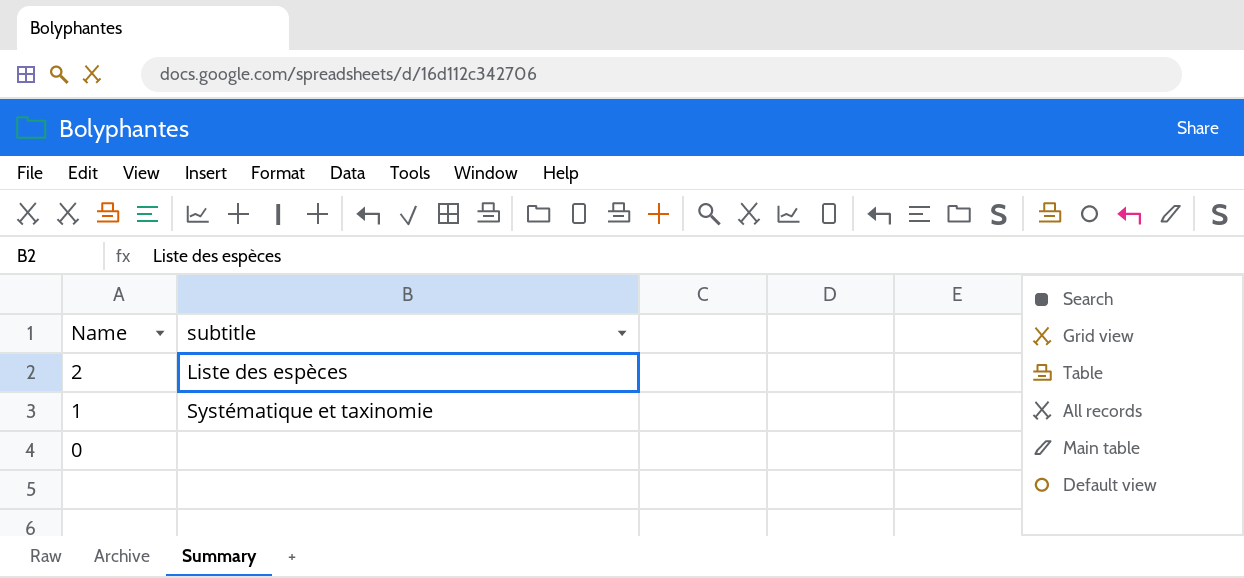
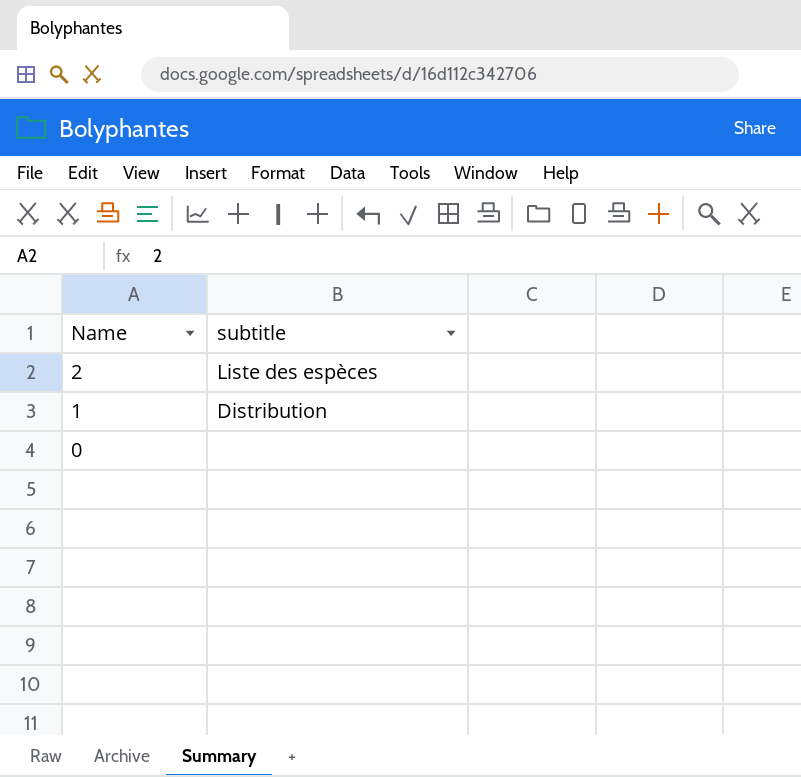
1 | subtitle: Systématique et taxinomie -> Distribution

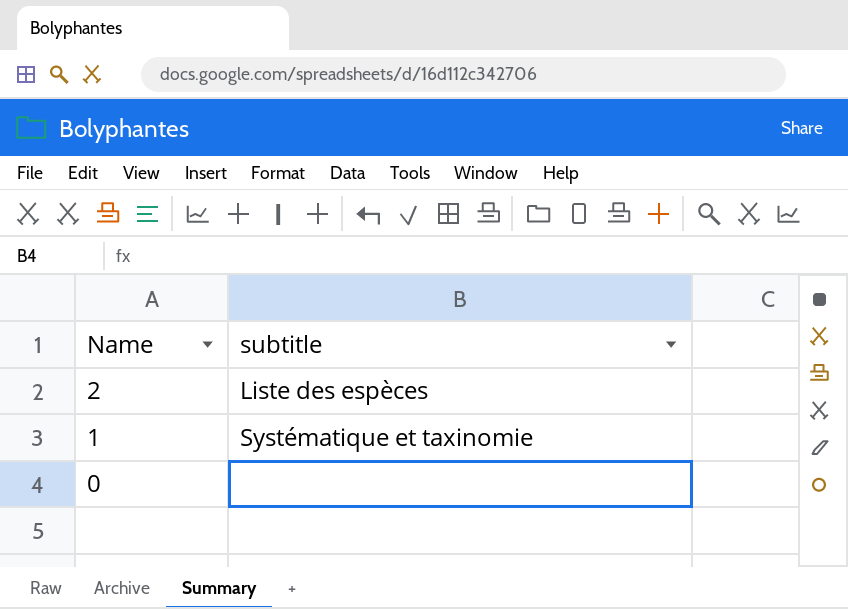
1 | subtitle: Distribution -> Systématique et taxinomie

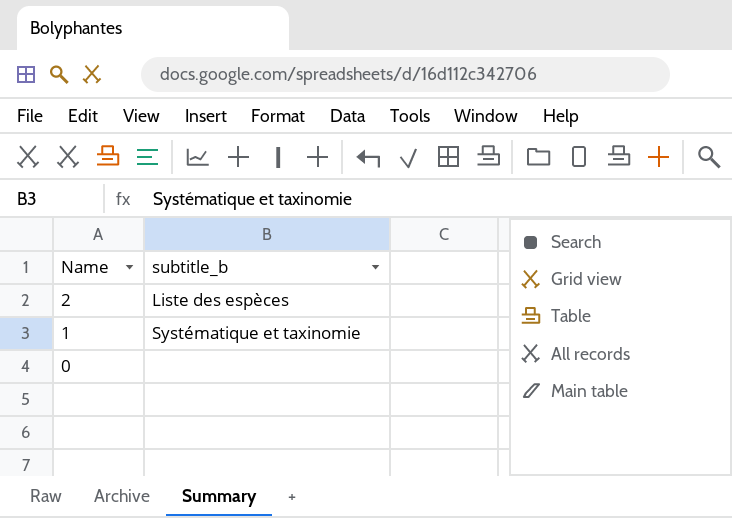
column name: subtitle -> subtitle_b

